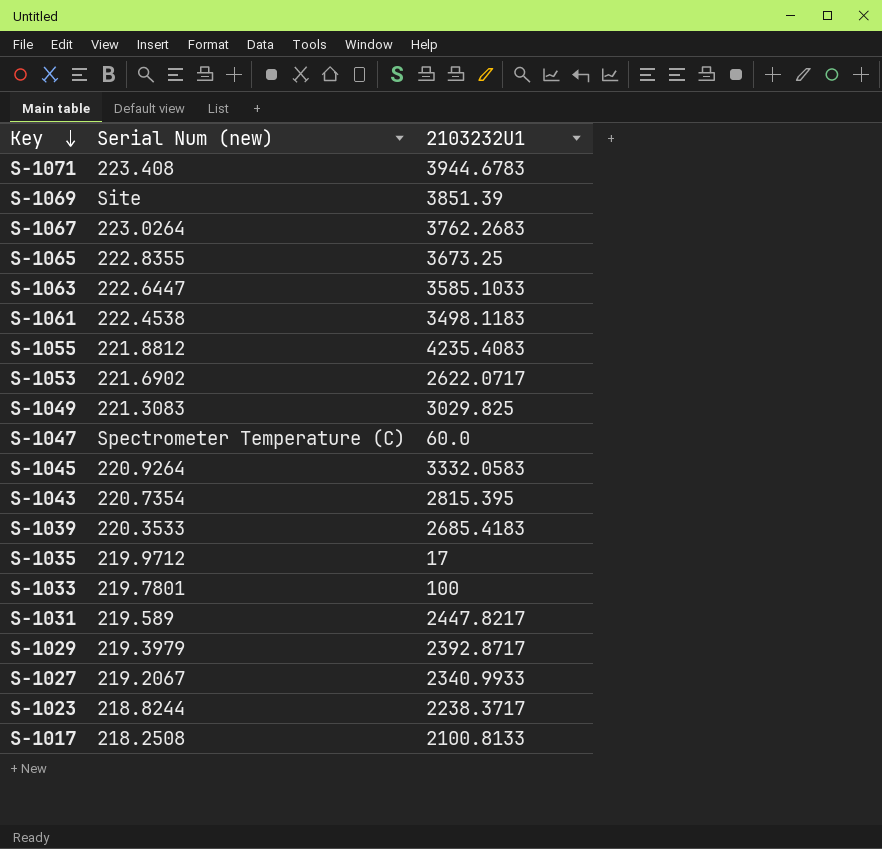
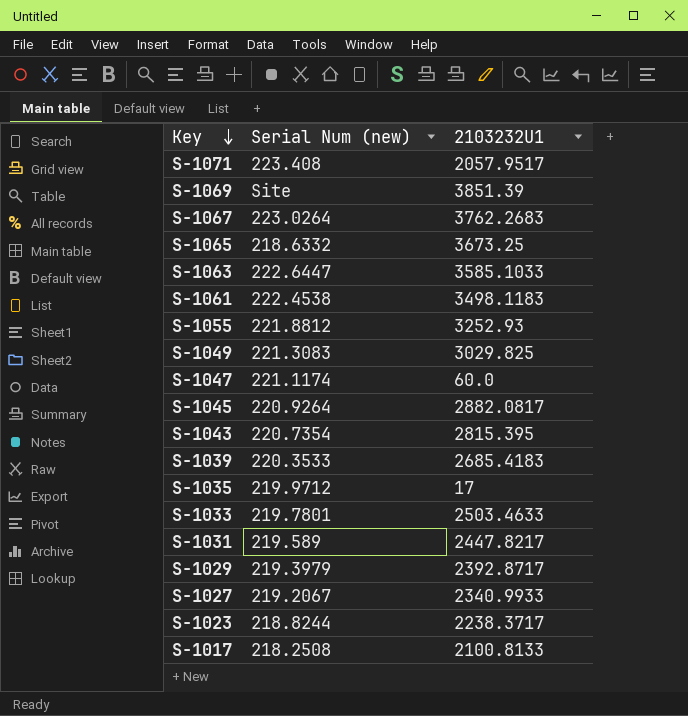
row S-1053: 221.6902 | 2622.0717 -> none
S-1071 | 2103232U1: 3944.6783 -> 2057.9517
S-1065 | Serial Num (new): 222.8355 -> 218.6332
S-1055 | 2103232U1: 4235.4083 -> 3252.93
S-1047 | Serial Num (new): Spectrometer Temperature (C) -> 221.1174
S-1045 | 2103232U1: 3332.0583 -> 2882.0817
S-1033 | 2103232U1: 100 -> 2503.4633

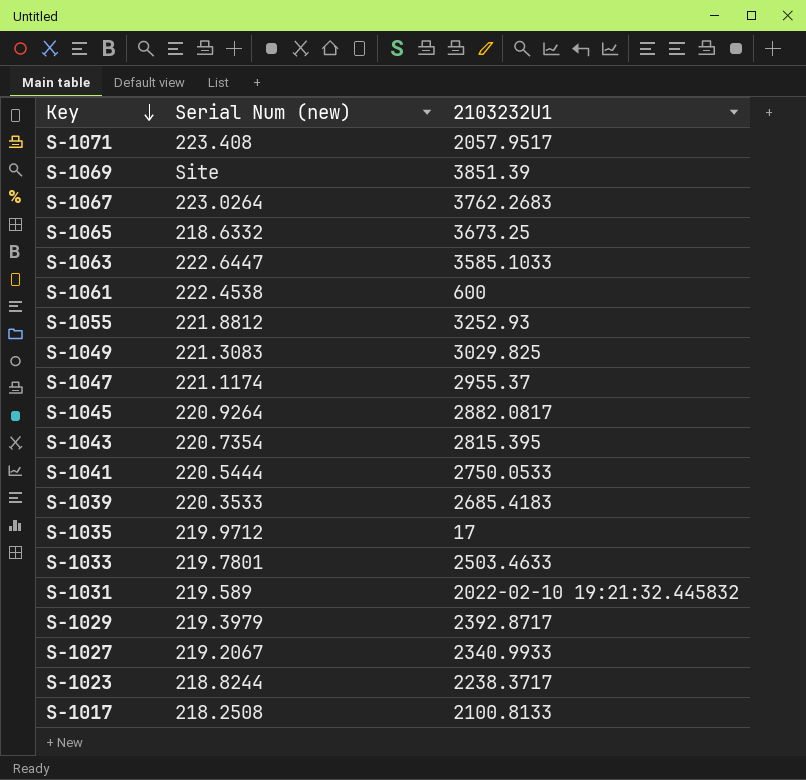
S-1061 | 2103232U1: 3498.1183 -> 600
S-1047 | 2103232U1: 60.0 -> 2955.37
row S-1041: none -> 220.5444 | 2750.0533
S-1031 | 2103232U1: 2447.8217 -> 2022-02-10 19:21:32.445832

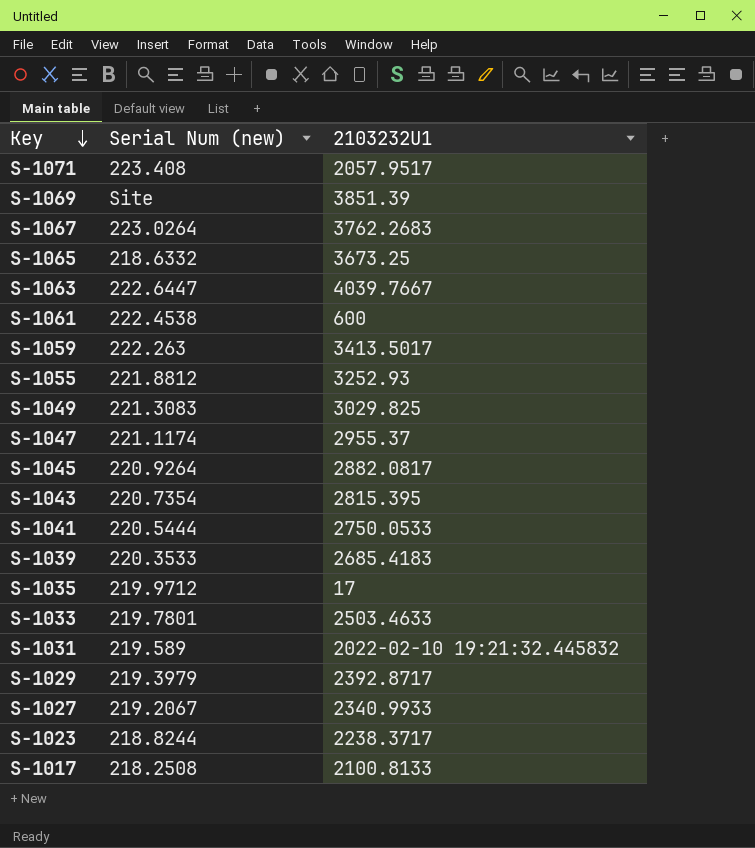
S-1063 | 2103232U1: 3585.1033 -> 4039.7667
row S-1059: none -> 222.263 | 3413.5017

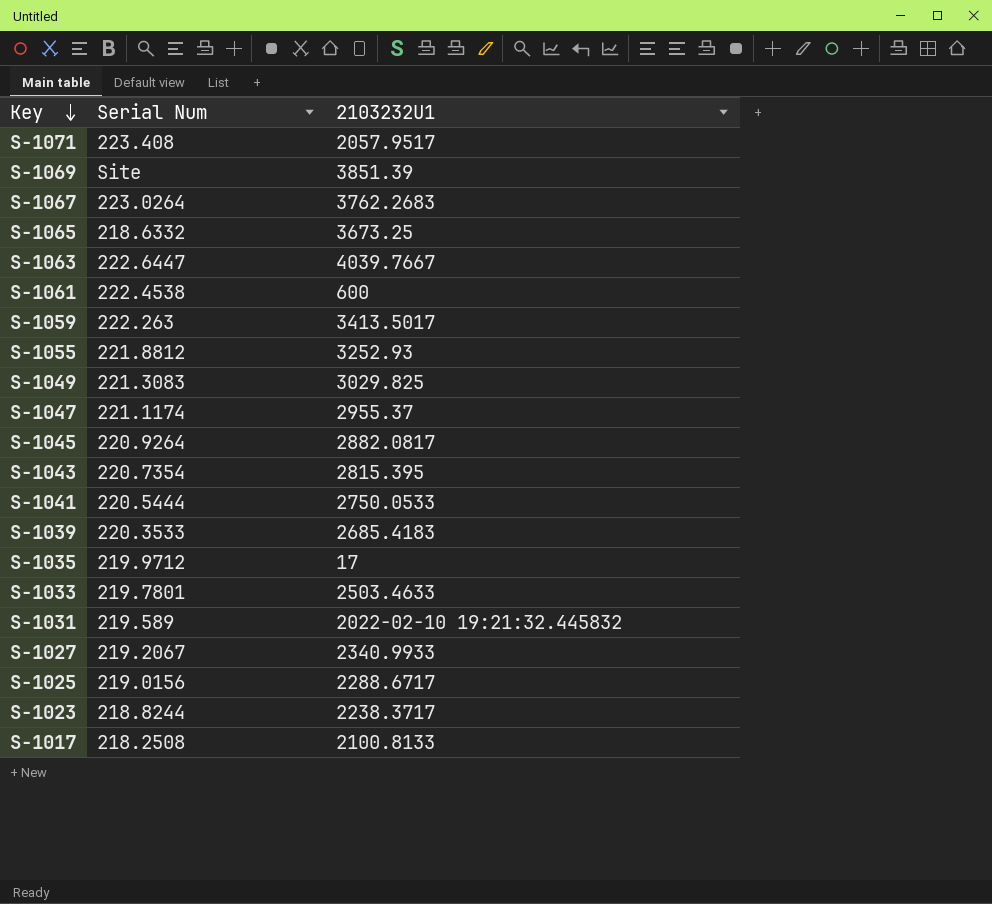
column name: Serial Num (new) -> Serial Num
row S-1029: 219.3979 | 2392.8717 -> none
row S-1025: none -> 219.0156 | 2288.6717

